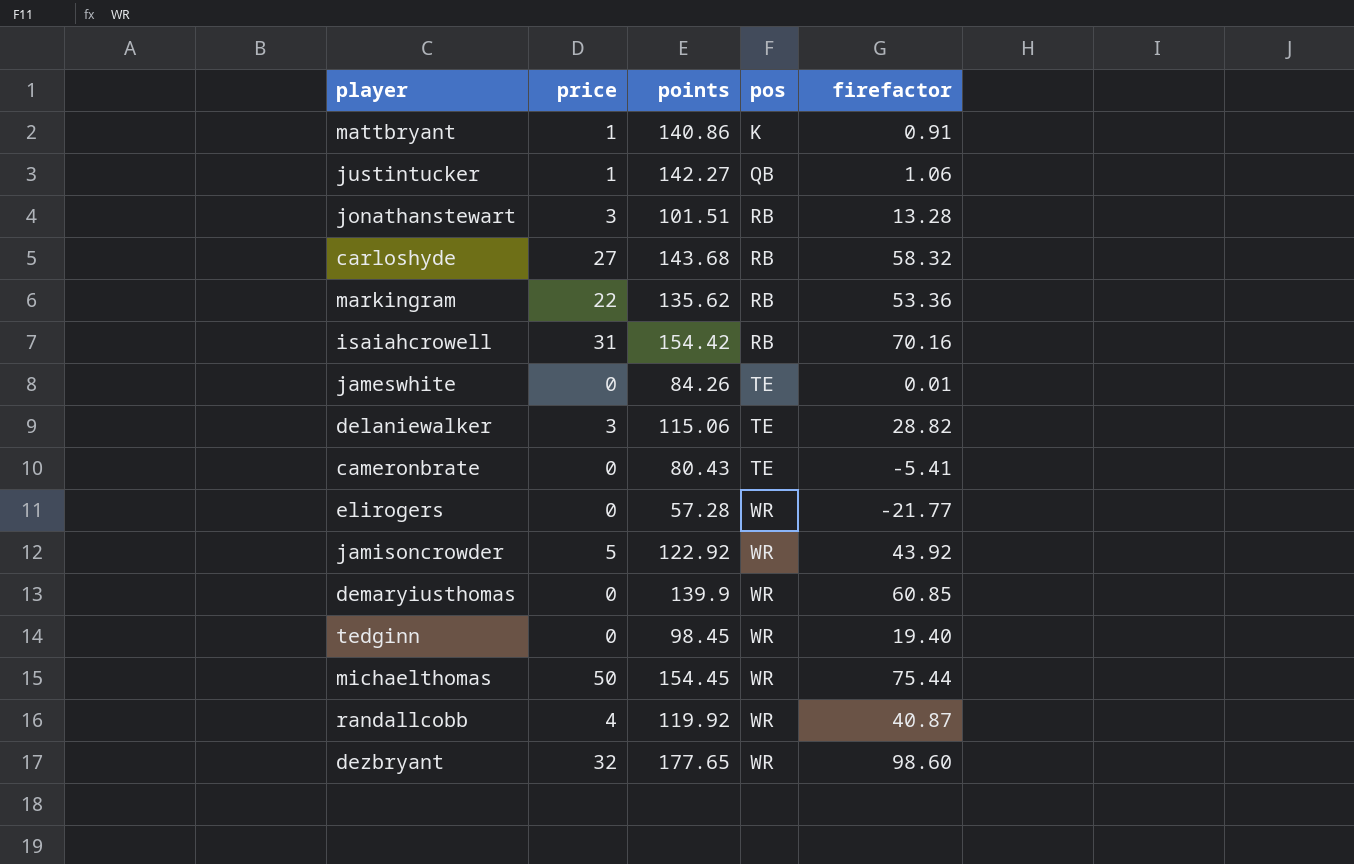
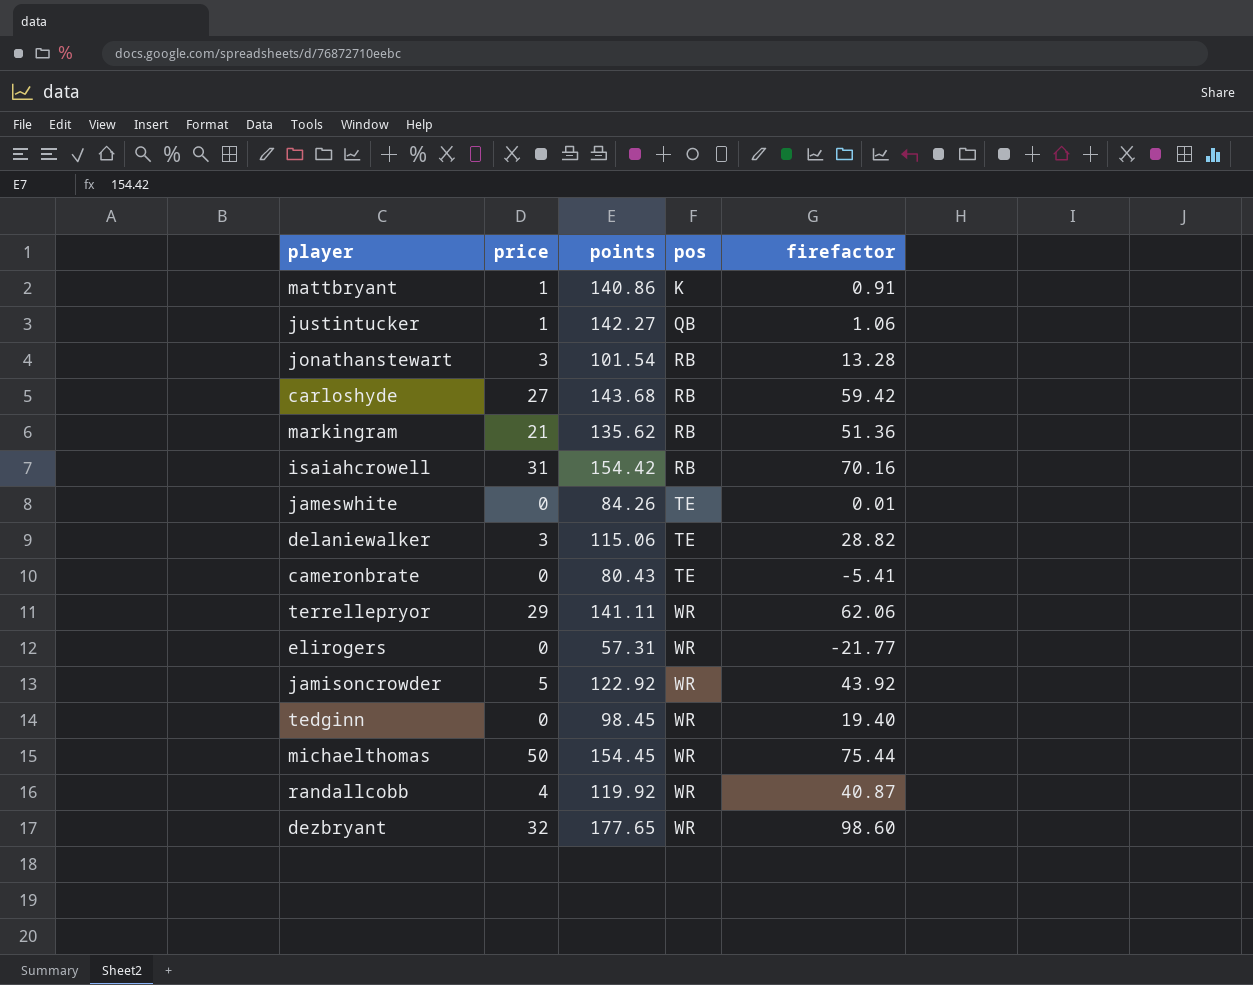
row demaryiusthomas: 0 | 139.9 | WR | 60.85 -> none
jonathanstewart | points: 101.51 -> 101.54
carloshyde | firefactor: 58.32 -> 59.42
markingram | price: 22 -> 21
markingram | firefactor: 53.36 -> 51.36
row terrellepryor: none -> 29 | 141.11 | WR | 62.06
elirogers | points: 57.28 -> 57.31

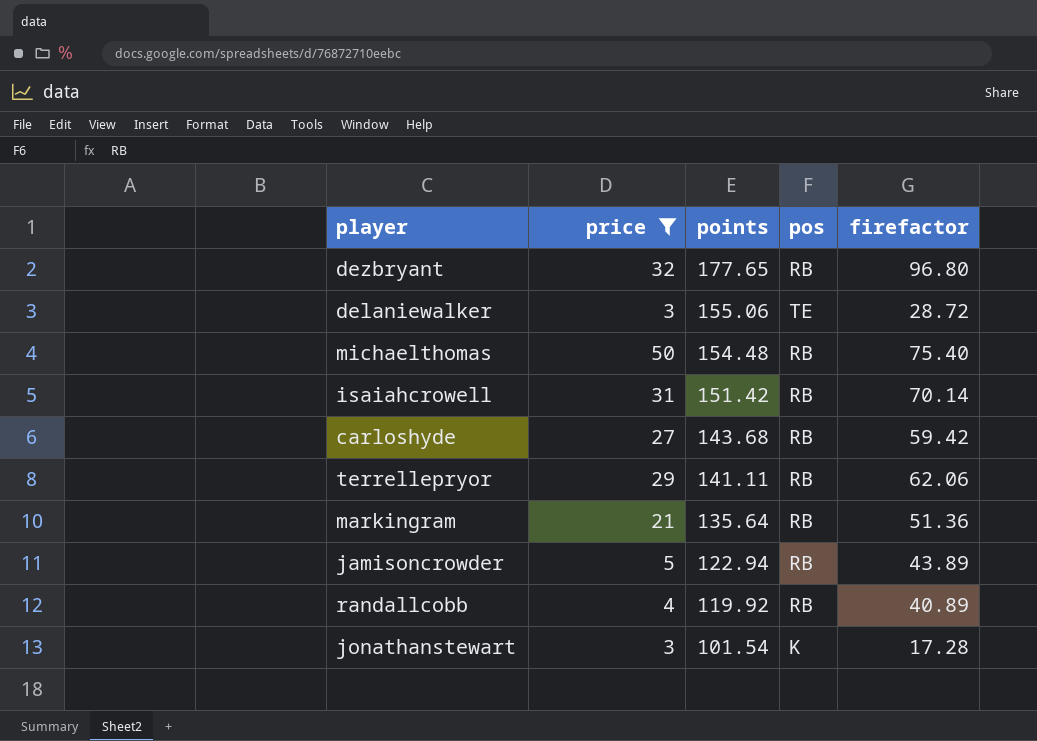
filter: none -> price >= 3
row order: pos ascending -> points descending
dezbryant | pos: WR -> RB
dezbryant | firefactor: 98.60 -> 96.80
delaniewalker | points: 115.06 -> 155.06
delaniewalker | firefactor: 28.82 -> 28.72
michaelthomas | points: 154.45 -> 154.48
michaelthomas | pos: WR -> RB
michaelthomas | firefactor: 75.44 -> 75.40
isaiahcrowell | points: 154.42 -> 151.42
isaiahcrowell | firefactor: 70.16 -> 70.14
terrellepryor | pos: WR -> RB
markingram | points: 135.62 -> 135.64
jamisoncrowder | points: 122.92 -> 122.94
jamisoncrowder | pos: WR -> RB
jamisoncrowder | firefactor: 43.92 -> 43.89
randallcobb | pos: WR -> RB
randallcobb | firefactor: 40.87 -> 40.89
jonathanstewart | pos: RB -> K
jonathanstewart | firefactor: 13.28 -> 17.28

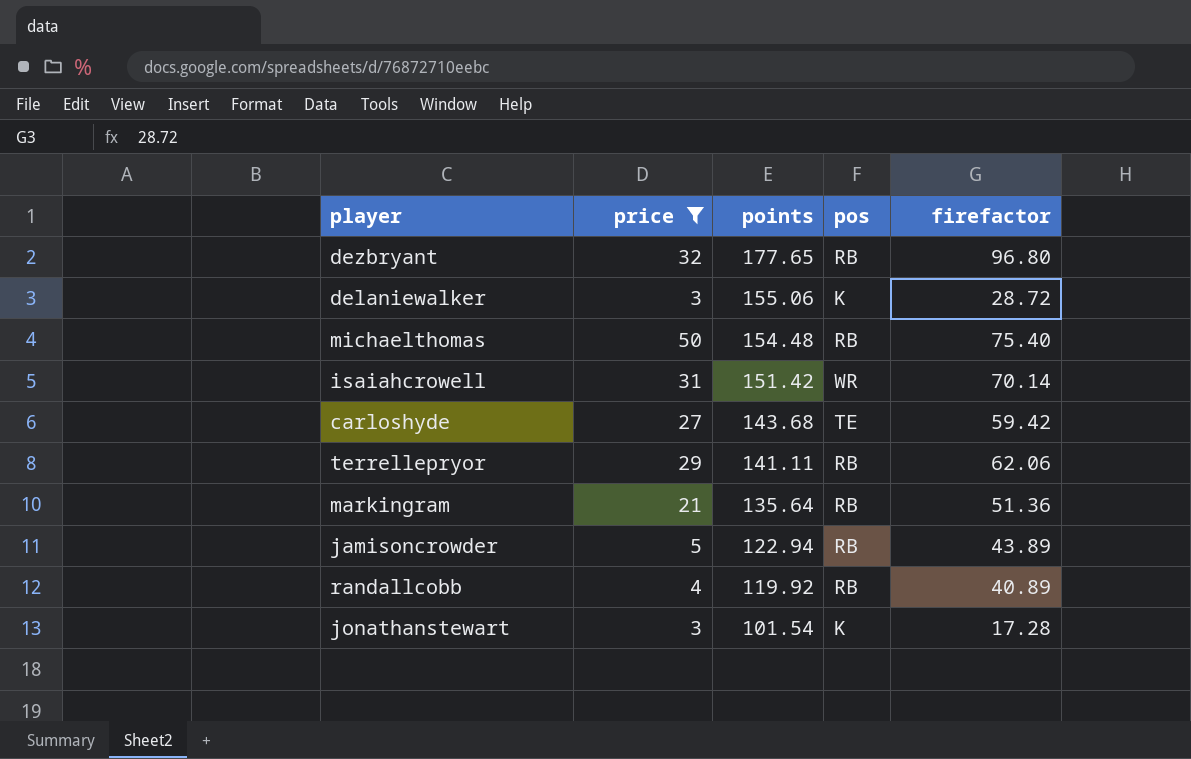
delaniewalker | pos: TE -> K
isaiahcrowell | pos: RB -> WR
carloshyde | pos: RB -> TE

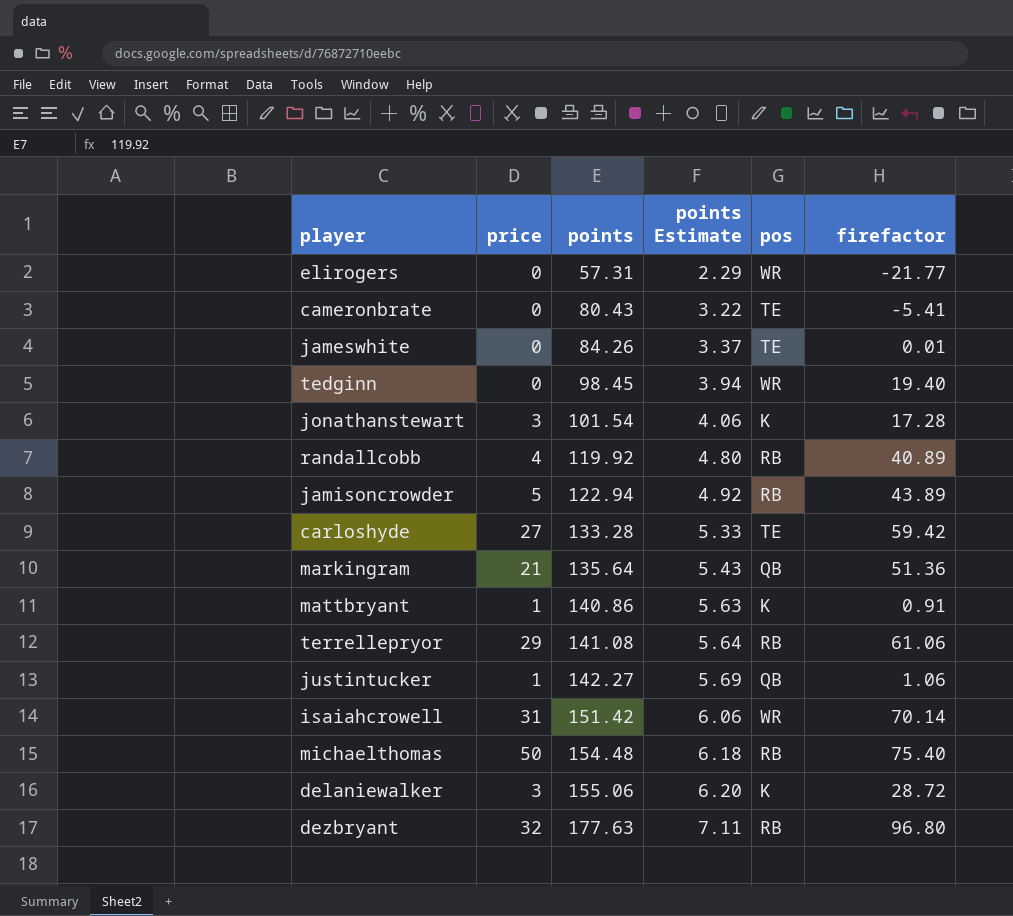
filter: price >= 3 -> none
row order: points descending -> points ascending
column points Estimate | formula: none -> [points] * 0.04
carloshyde | points: 143.68 -> 133.28
markingram | pos: RB -> QB
terrellepryor | points: 141.11 -> 141.08
terrellepryor | firefactor: 62.06 -> 61.06
dezbryant | points: 177.65 -> 177.63

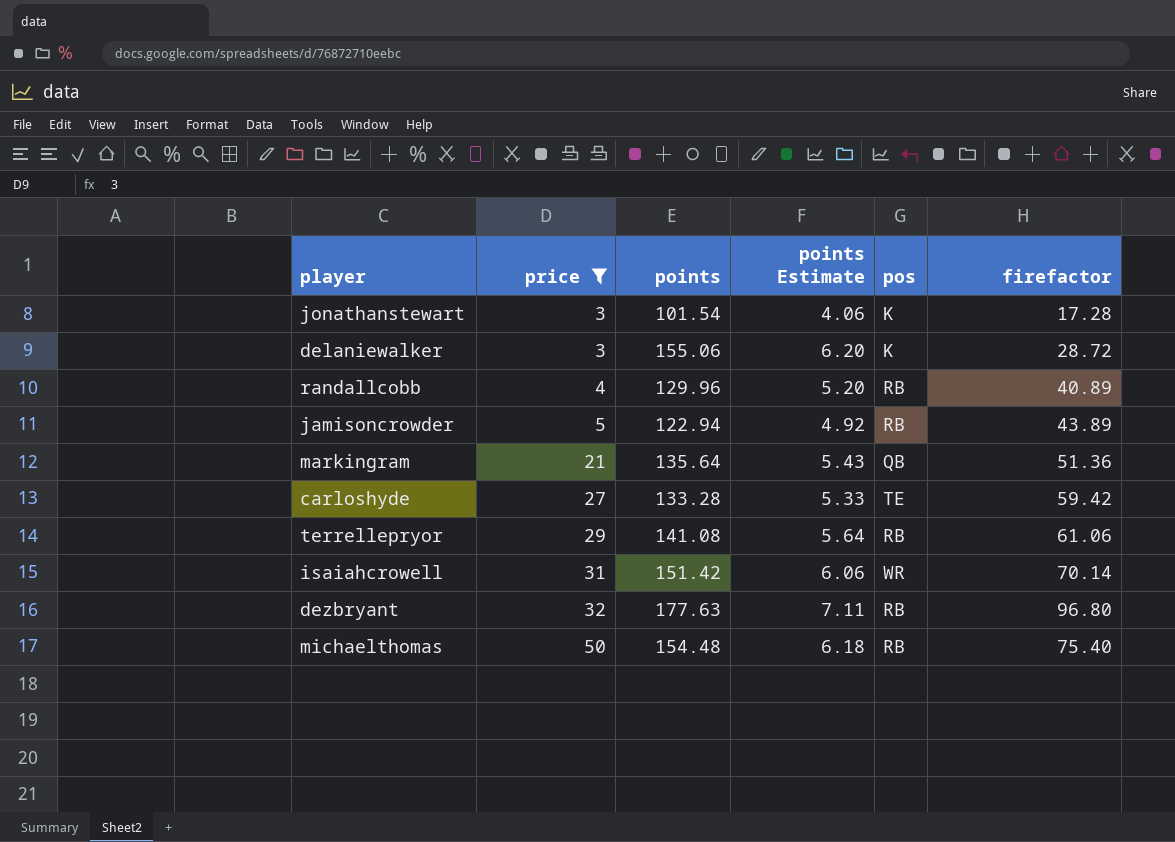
filter: none -> price >= 3
row order: points ascending -> price ascending
randallcobb | points: 119.92 -> 129.96
randallcobb | points Estimate: 4.80 -> 5.20

